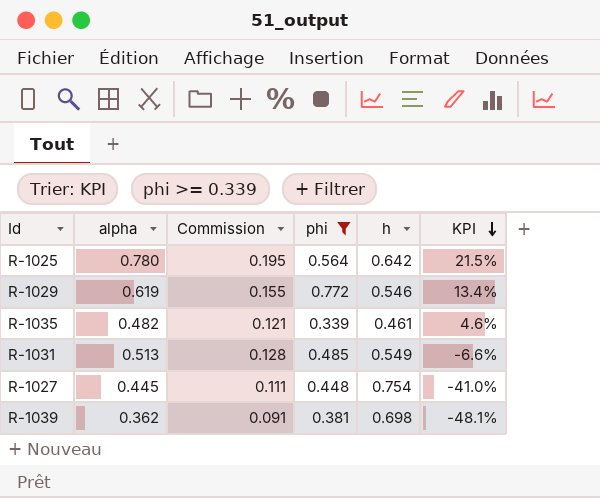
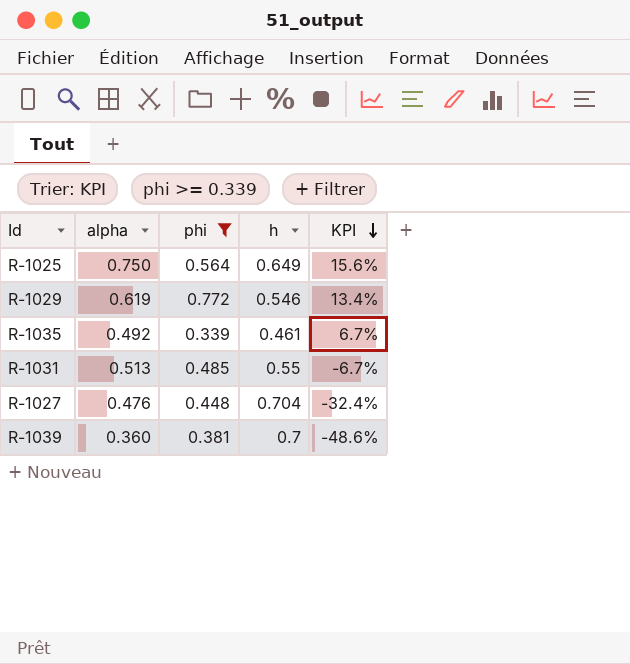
column Commission | formula: [alpha] * 0.25 -> none
R-1025 | alpha: 0.780 -> 0.750
R-1025 | h: 0.642 -> 0.649
R-1025 | KPI: 21.5% -> 15.6%
R-1035 | alpha: 0.482 -> 0.492
R-1035 | KPI: 4.6% -> 6.7%
R-1031 | h: 0.549 -> 0.55
R-1031 | KPI: -6.6% -> -6.7%
R-1027 | alpha: 0.445 -> 0.476
R-1027 | h: 0.754 -> 0.704
R-1027 | KPI: -41.0% -> -32.4%
R-1039 | alpha: 0.362 -> 0.360
R-1039 | h: 0.698 -> 0.7
R-1039 | KPI: -48.1% -> -48.6%

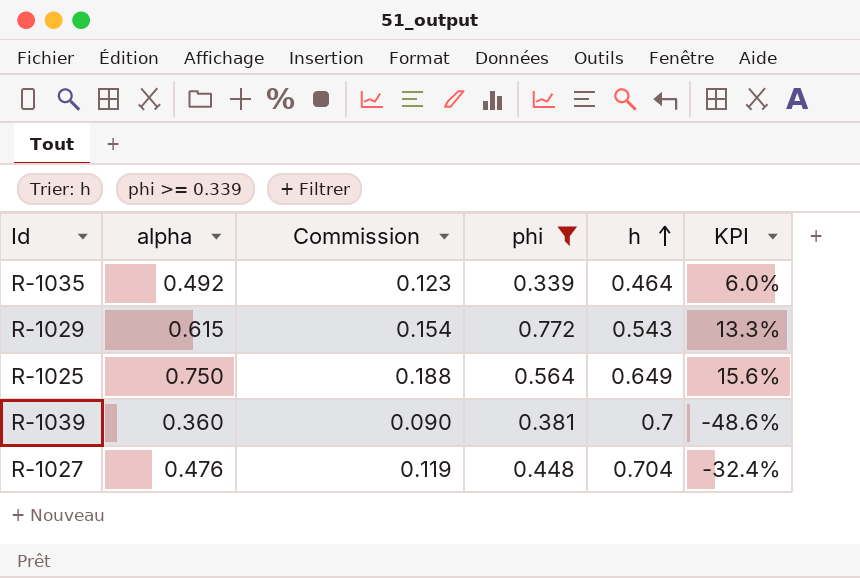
row order: KPI descending -> h ascending
column Commission | formula: none -> [alpha] * 0.25
row R-1031: 0.513 | 0.485 | 0.55 | -6.7% -> none
R-1035 | h: 0.461 -> 0.464
R-1035 | KPI: 6.7% -> 6.0%
R-1029 | alpha: 0.619 -> 0.615
R-1029 | h: 0.546 -> 0.543
R-1029 | KPI: 13.4% -> 13.3%

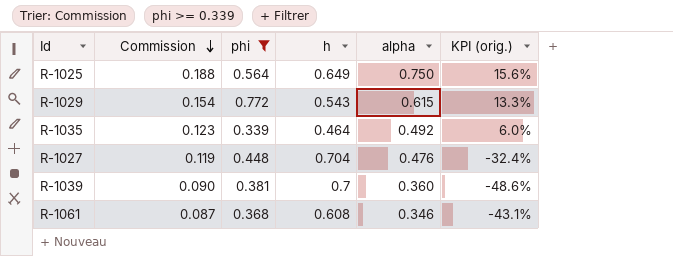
row order: h ascending -> Commission descending
column alpha | position: 2 -> 5
column name: KPI -> KPI (orig.)
row R-1061: none -> 0.087 | 0.368 | 0.608 | 0.346 | -43.1%

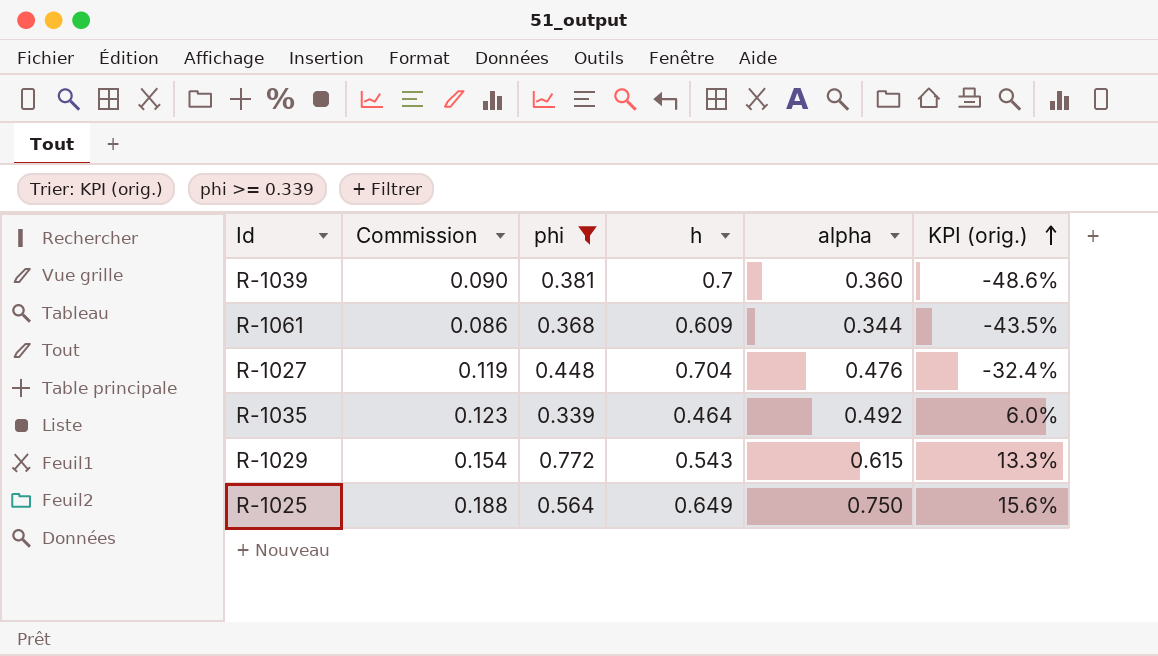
row order: Commission descending -> KPI (orig.) ascending
R-1061 | Commission: 0.087 -> 0.086
R-1061 | h: 0.608 -> 0.609
R-1061 | alpha: 0.346 -> 0.344
R-1061 | KPI (orig.): -43.1% -> -43.5%

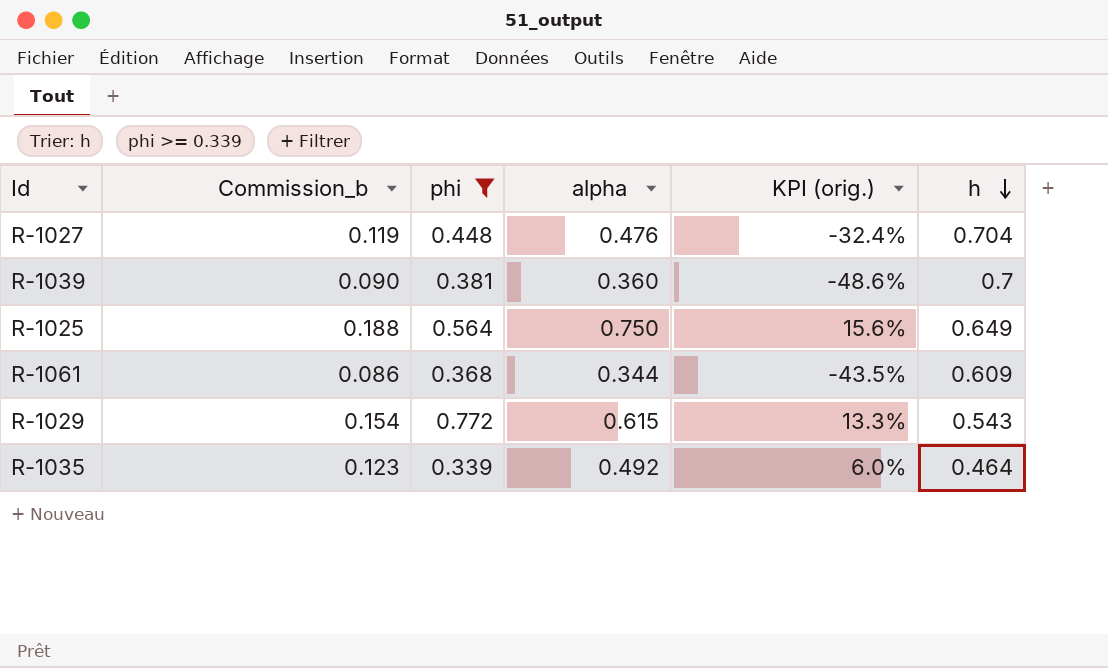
row order: KPI (orig.) ascending -> h descending
column name: Commission -> Commission_b
column h | position: 4 -> 6

